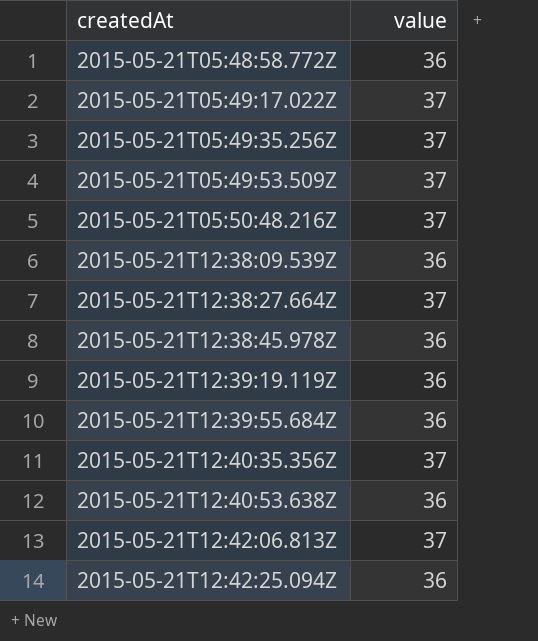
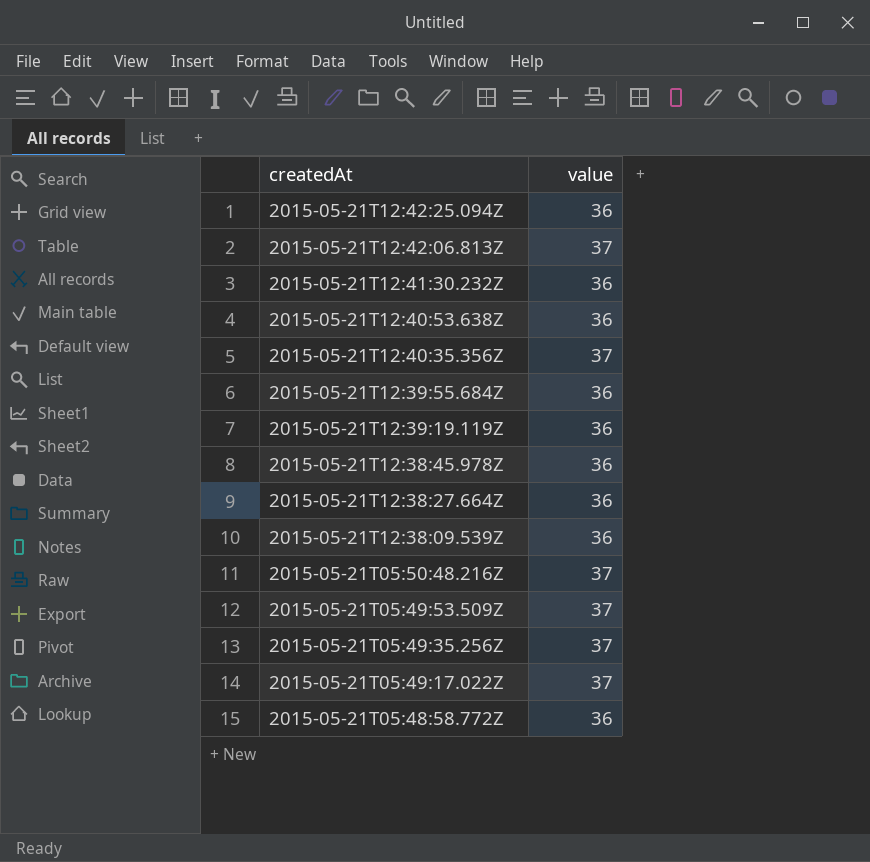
row order: createdAt ascending -> createdAt descending
row 2015-05-21T12:41:30.232Z: none -> 36
2015-05-21T12:38:27.664Z | value: 37 -> 36

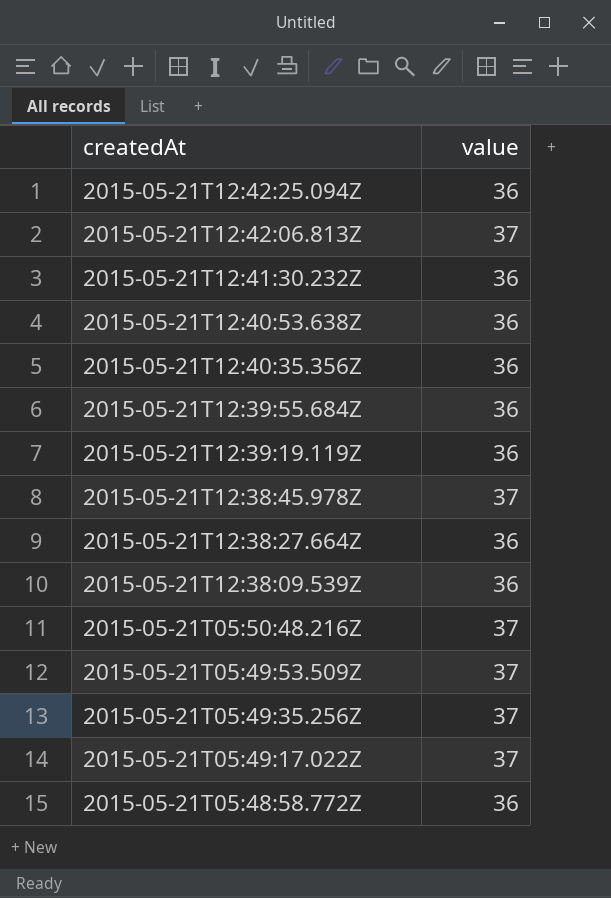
2015-05-21T12:40:35.356Z | value: 37 -> 36
2015-05-21T12:38:45.978Z | value: 36 -> 37

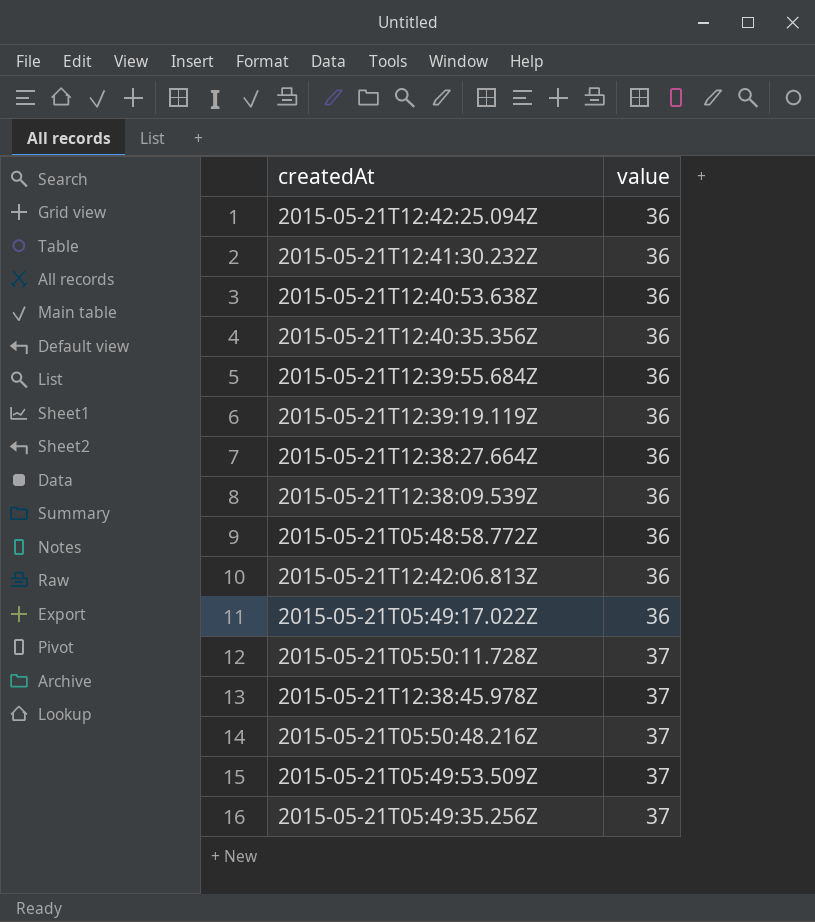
row order: createdAt descending -> value ascending
2015-05-21T12:42:06.813Z | value: 37 -> 36
2015-05-21T05:49:17.022Z | value: 37 -> 36
row 2015-05-21T05:50:11.728Z: none -> 37

